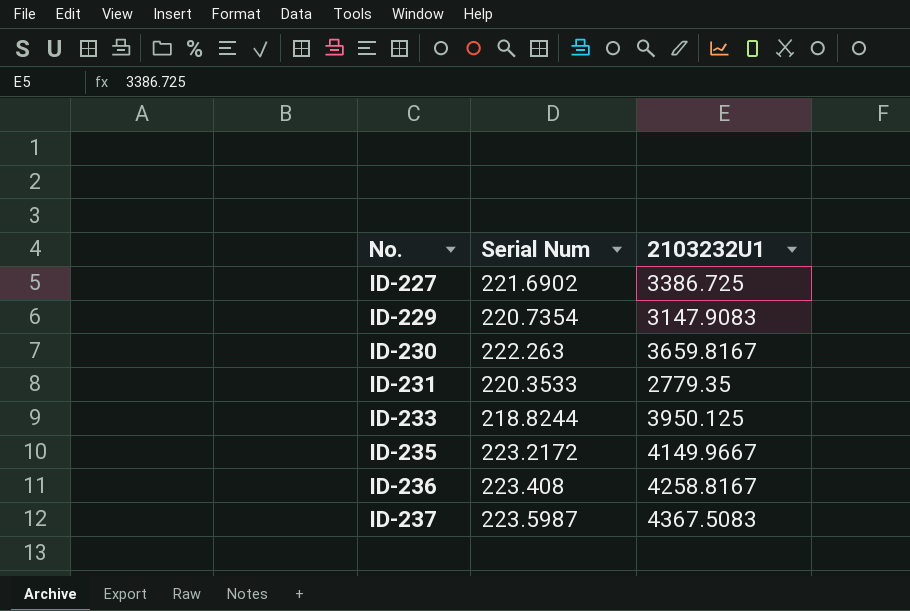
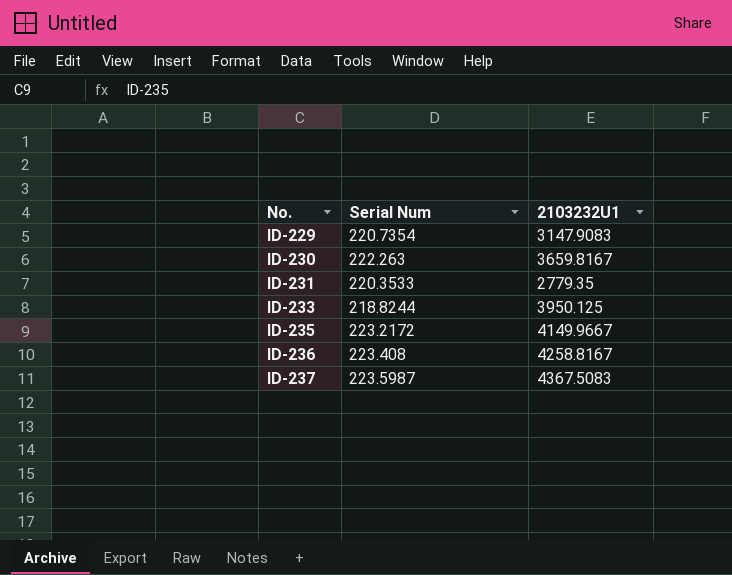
row ID-227: 221.6902 | 3386.725 -> none

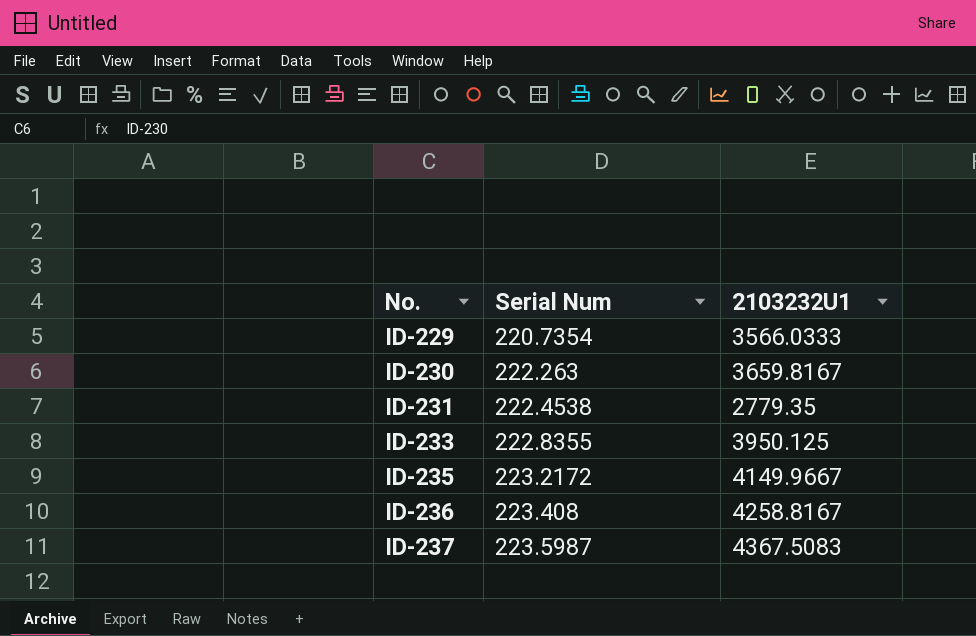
ID-229 | 2103232U1: 3147.9083 -> 3566.0333
ID-231 | Serial Num: 220.3533 -> 222.4538
ID-233 | Serial Num: 218.8244 -> 222.8355

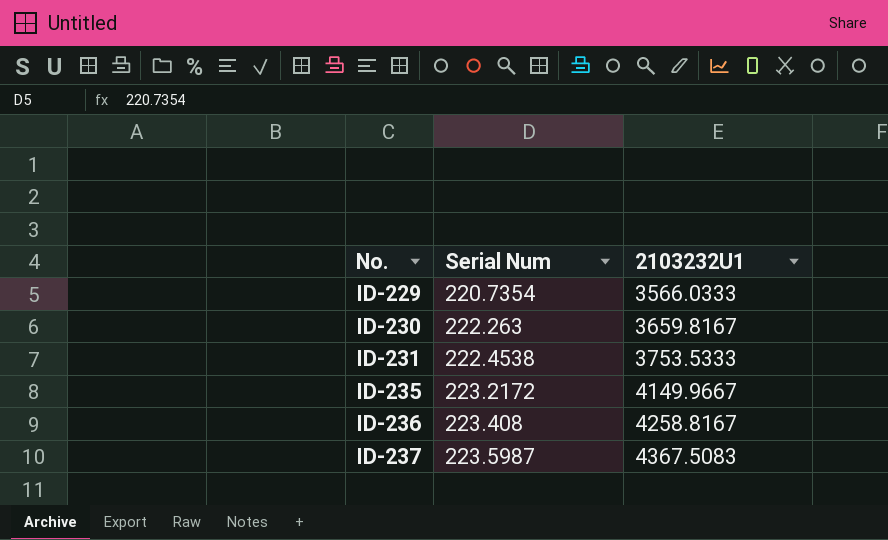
row ID-233: 222.8355 | 3950.125 -> none
ID-231 | 2103232U1: 2779.35 -> 3753.5333

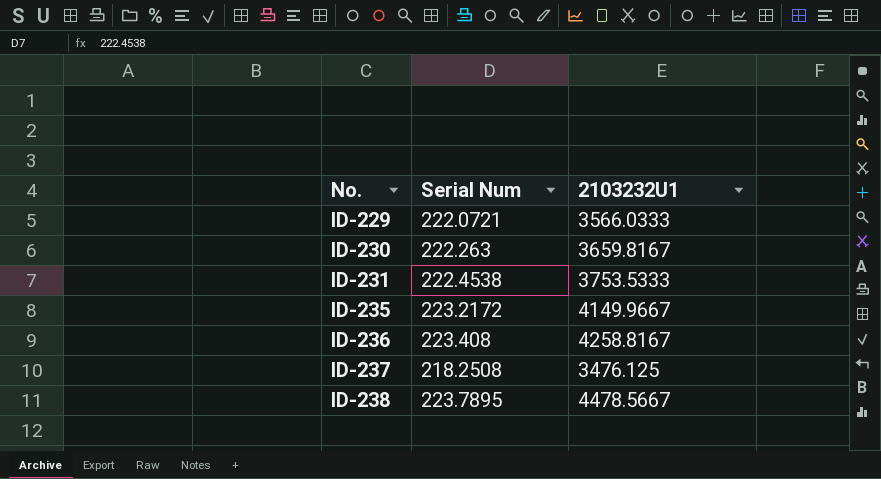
ID-229 | Serial Num: 220.7354 -> 222.0721
ID-237 | Serial Num: 223.5987 -> 218.2508
ID-237 | 2103232U1: 4367.5083 -> 3476.125
row ID-238: none -> 223.7895 | 4478.5667

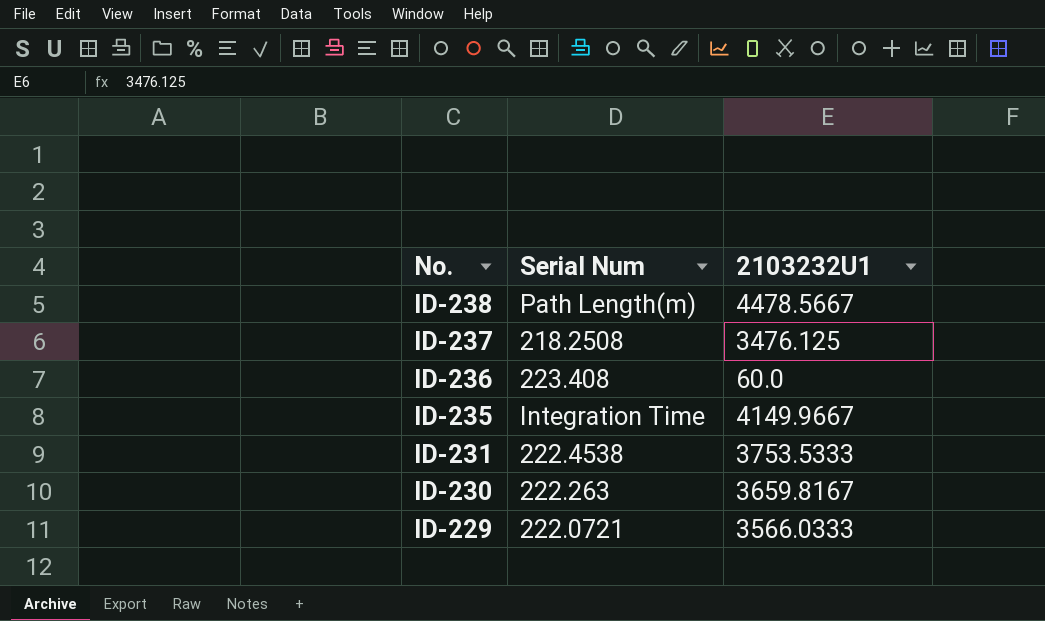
row order: No. ascending -> No. descending
ID-238 | Serial Num: 223.7895 -> Path Length(m)
ID-236 | 2103232U1: 4258.8167 -> 60.0
ID-235 | Serial Num: 223.2172 -> Integration Time

